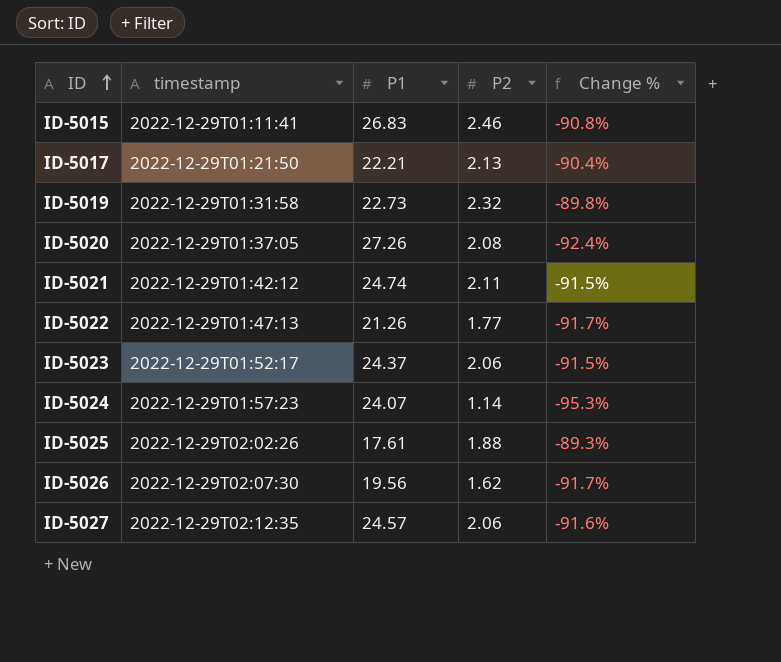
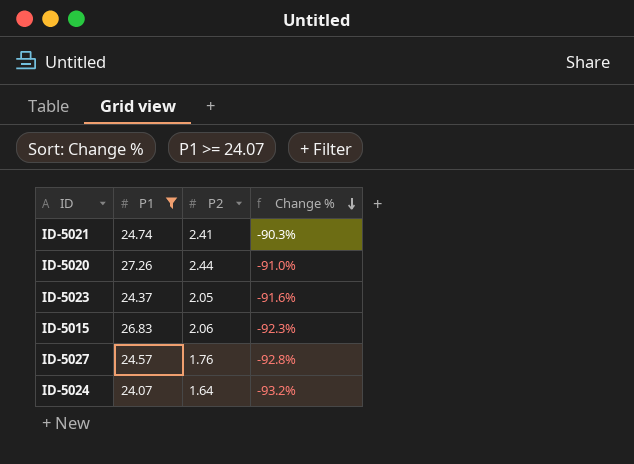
filter: none -> P1 >= 24.07
row order: ID ascending -> Change % descending
column timestamp | position: 2 -> none
ID-5021 | P2: 2.11 -> 2.41
ID-5021 | Change %: -91.5% -> -90.3%
ID-5020 | P2: 2.08 -> 2.44
ID-5020 | Change %: -92.4% -> -91.0%
ID-5023 | P2: 2.06 -> 2.05
ID-5023 | Change %: -91.5% -> -91.6%
ID-5015 | P2: 2.46 -> 2.06
ID-5015 | Change %: -90.8% -> -92.3%
ID-5027 | P2: 2.06 -> 1.76
ID-5027 | Change %: -91.6% -> -92.8%
ID-5024 | P2: 1.14 -> 1.64
ID-5024 | Change %: -95.3% -> -93.2%

